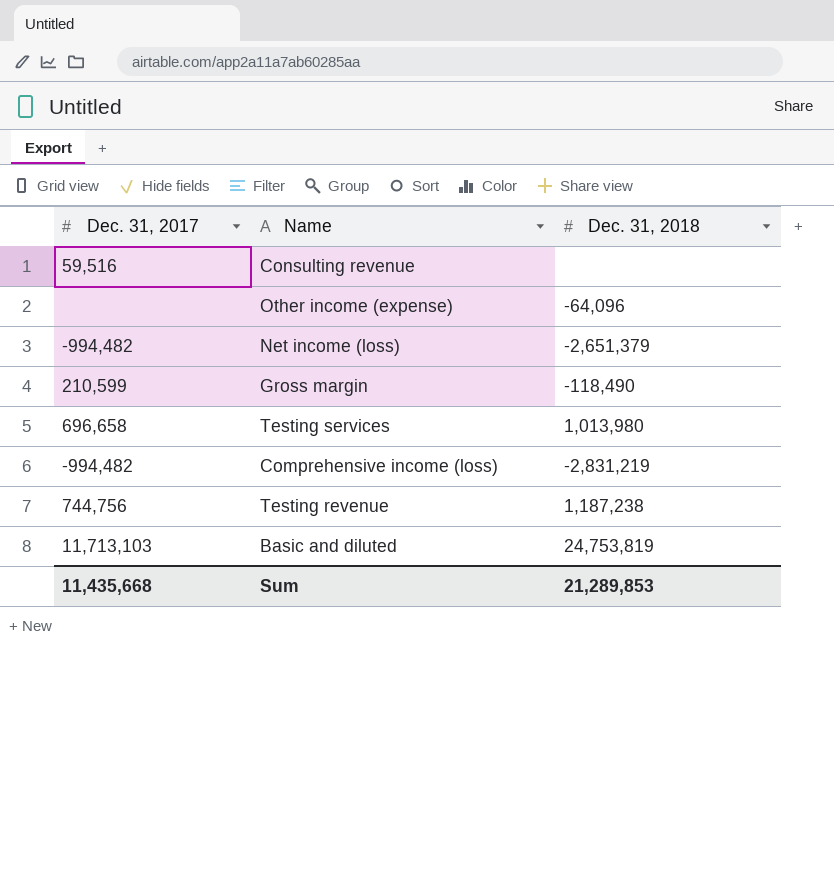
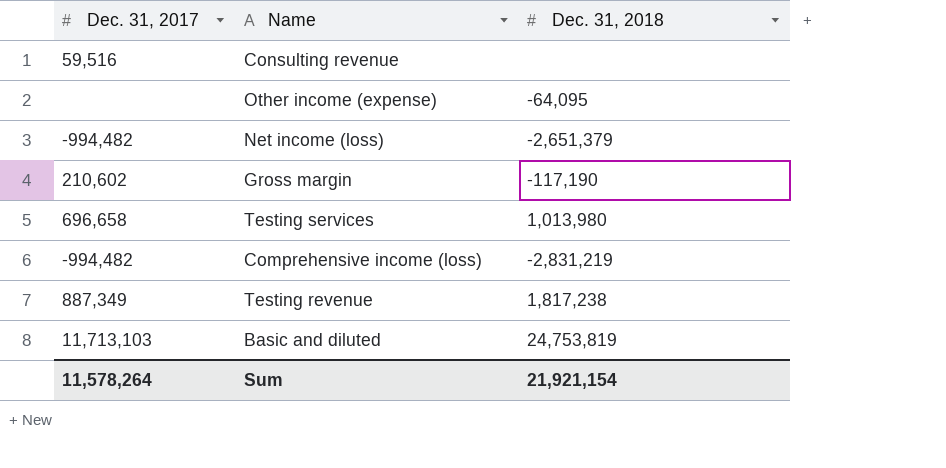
Other income (expense) | Dec. 31, 2018: -64,096 -> -64,095
Gross margin | Dec. 31, 2017: 210,599 -> 210,602
Gross margin | Dec. 31, 2018: -118,490 -> -117,190
Testing revenue | Dec. 31, 2017: 744,756 -> 887,349
Testing revenue | Dec. 31, 2018: 1,187,238 -> 1,817,238
Sum | Dec. 31, 2017: 11,435,668 -> 11,578,264
Sum | Dec. 31, 2018: 21,289,853 -> 21,921,154

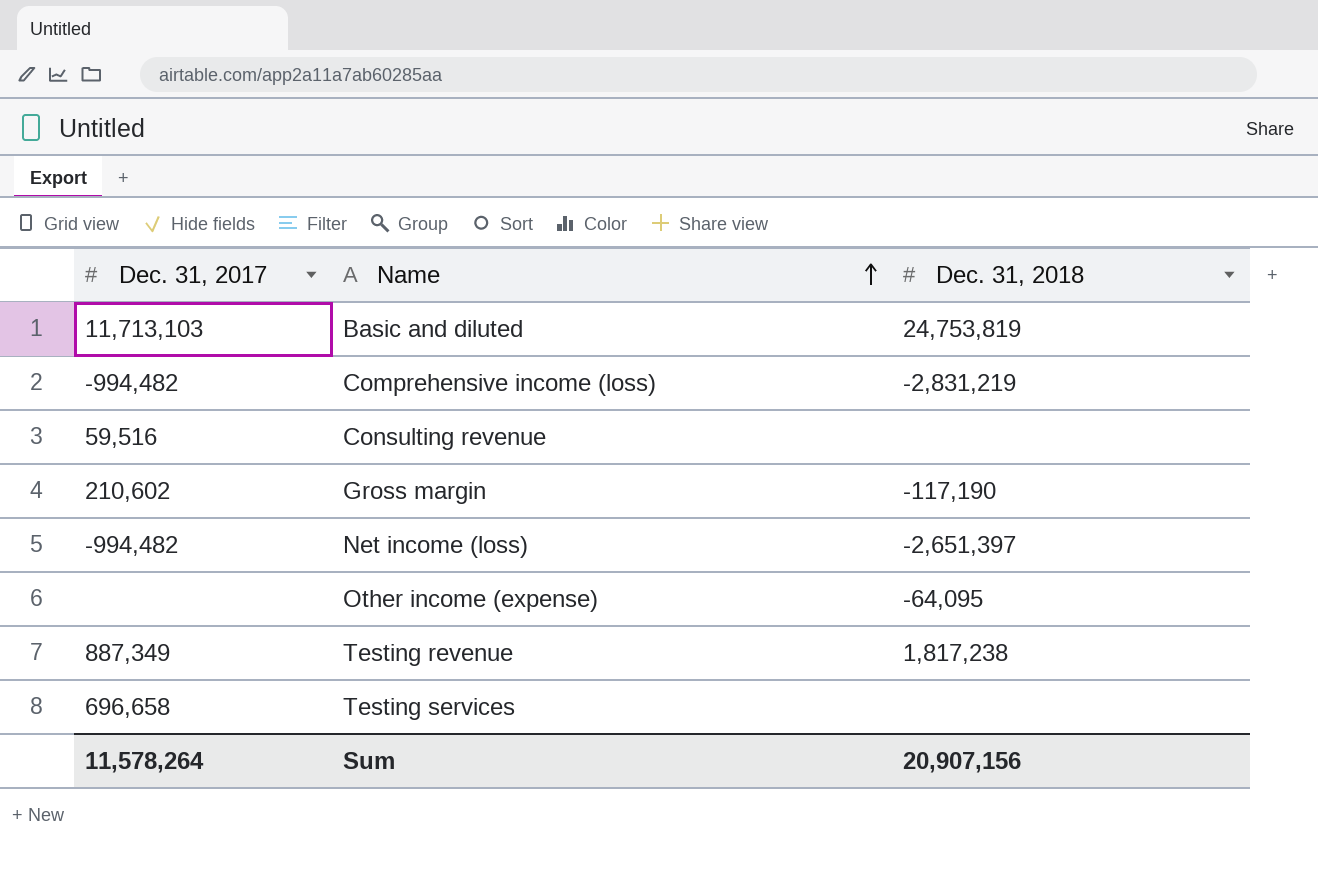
row order: none -> Name ascending
Net income (loss) | Dec. 31, 2018: -2,651,379 -> -2,651,397
Testing services | Dec. 31, 2018: 1,013,980 -> none
Sum | Dec. 31, 2018: 21,921,154 -> 20,907,156

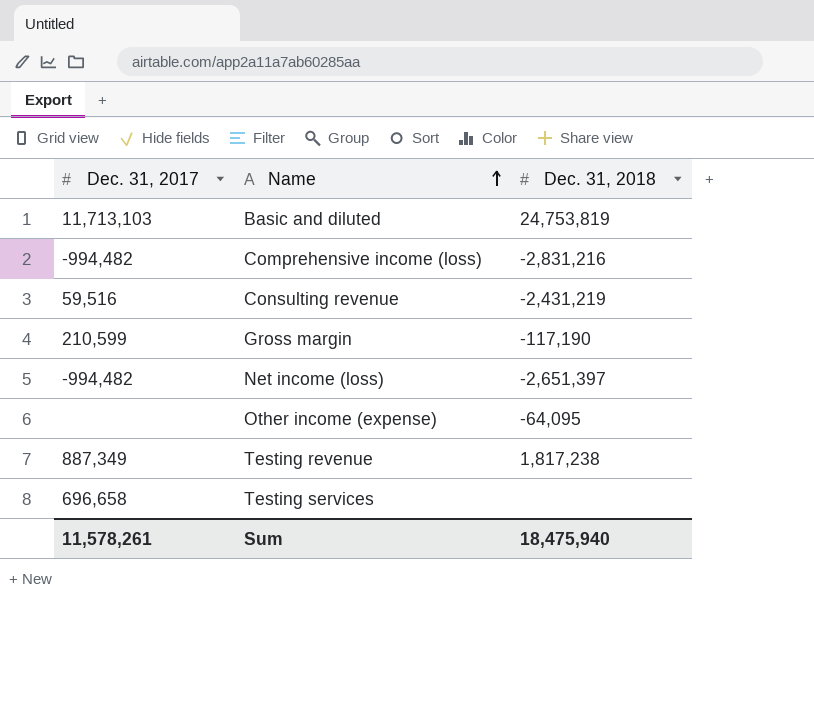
Comprehensive income (loss) | Dec. 31, 2018: -2,831,219 -> -2,831,216
Consulting revenue | Dec. 31, 2018: none -> -2,431,219
Gross margin | Dec. 31, 2017: 210,602 -> 210,599
Sum | Dec. 31, 2017: 11,578,264 -> 11,578,261
Sum | Dec. 31, 2018: 20,907,156 -> 18,475,940

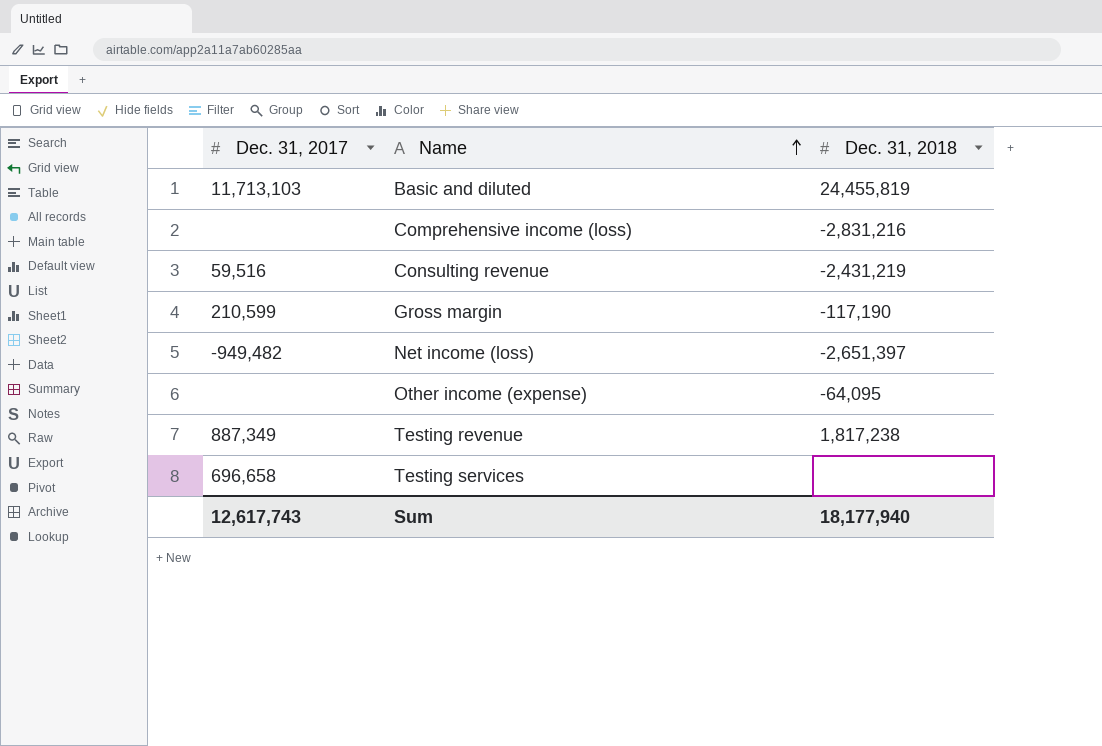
Basic and diluted | Dec. 31, 2018: 24,753,819 -> 24,455,819
Comprehensive income (loss) | Dec. 31, 2017: -994,482 -> none
Net income (loss) | Dec. 31, 2017: -994,482 -> -949,482
Sum | Dec. 31, 2017: 11,578,261 -> 12,617,743
Sum | Dec. 31, 2018: 18,475,940 -> 18,177,940

